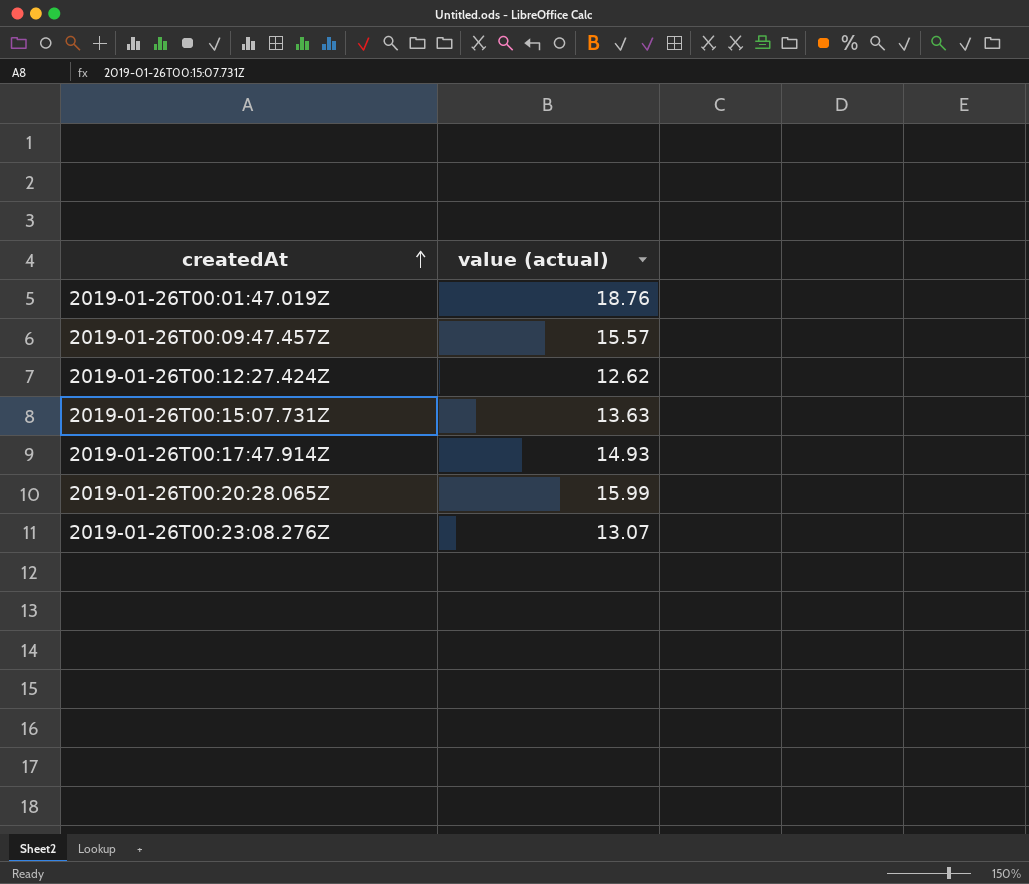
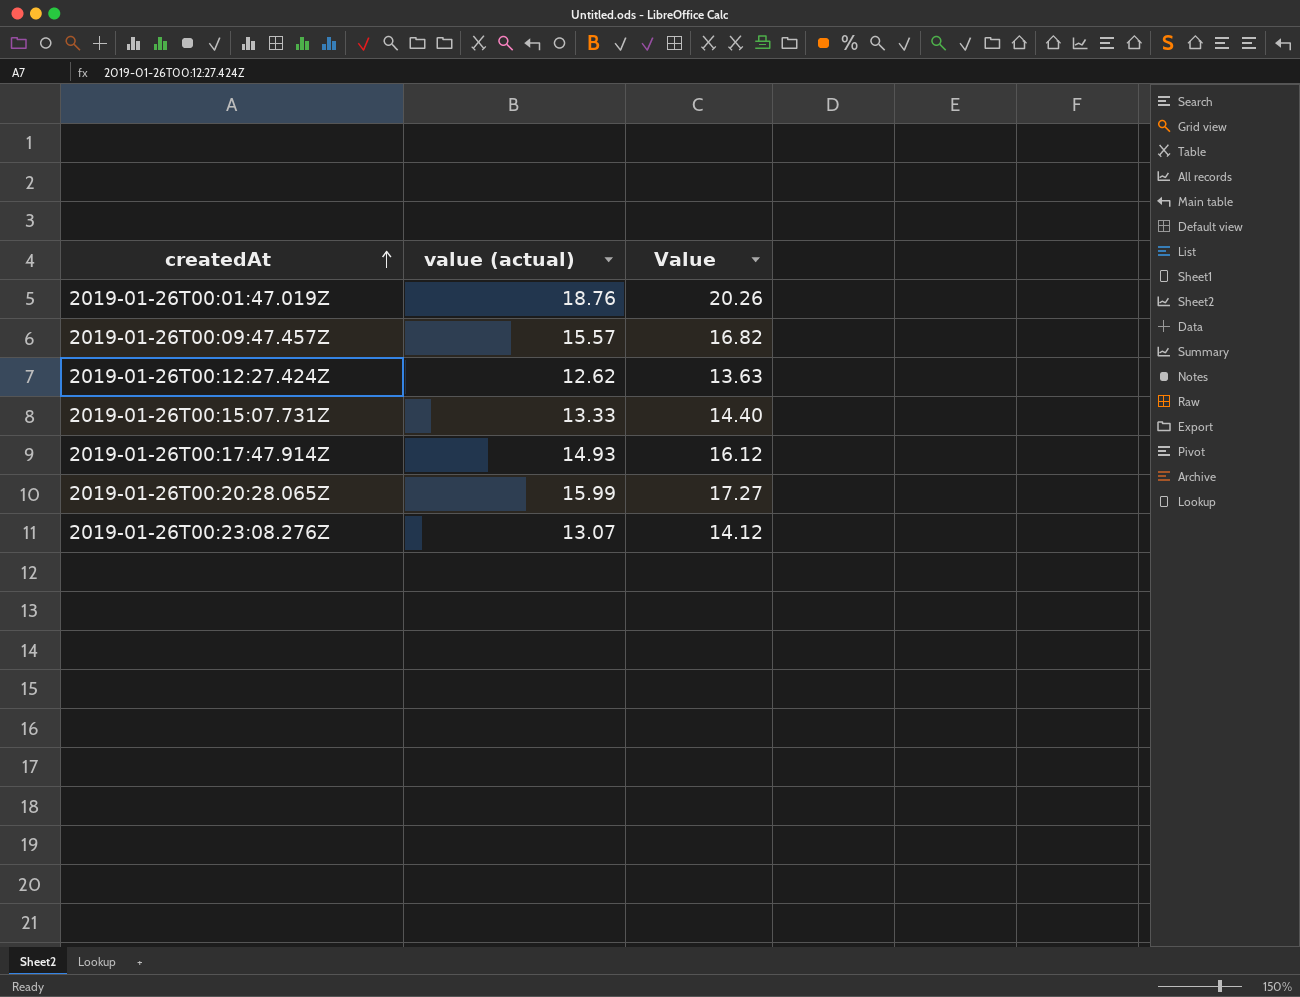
column Value | formula: none -> [value (actual)] * 1.08
2019-01-26T00:15:07.731Z | value (actual): 13.63 -> 13.33

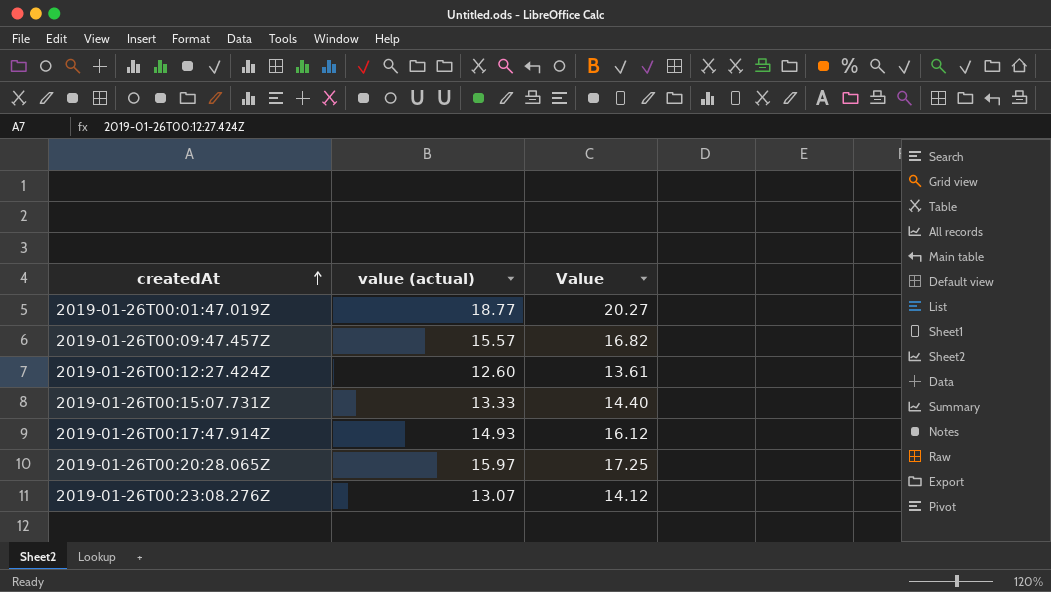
2019-01-26T00:01:47.019Z | value (actual): 18.76 -> 18.77
2019-01-26T00:01:47.019Z | Value: 20.26 -> 20.27
2019-01-26T00:12:27.424Z | value (actual): 12.62 -> 12.60
2019-01-26T00:12:27.424Z | Value: 13.63 -> 13.61
2019-01-26T00:20:28.065Z | value (actual): 15.99 -> 15.97
2019-01-26T00:20:28.065Z | Value: 17.27 -> 17.25

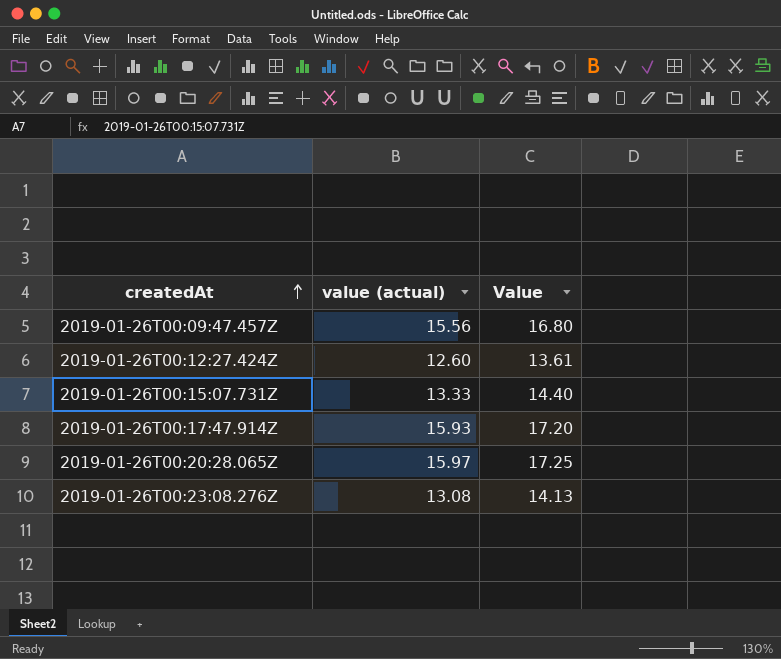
row 2019-01-26T00:01:47.019Z: 18.77 | 20.27 -> none
2019-01-26T00:09:47.457Z | value (actual): 15.57 -> 15.56
2019-01-26T00:09:47.457Z | Value: 16.82 -> 16.80
2019-01-26T00:17:47.914Z | value (actual): 14.93 -> 15.93
2019-01-26T00:17:47.914Z | Value: 16.12 -> 17.20
2019-01-26T00:23:08.276Z | value (actual): 13.07 -> 13.08
2019-01-26T00:23:08.276Z | Value: 14.12 -> 14.13

